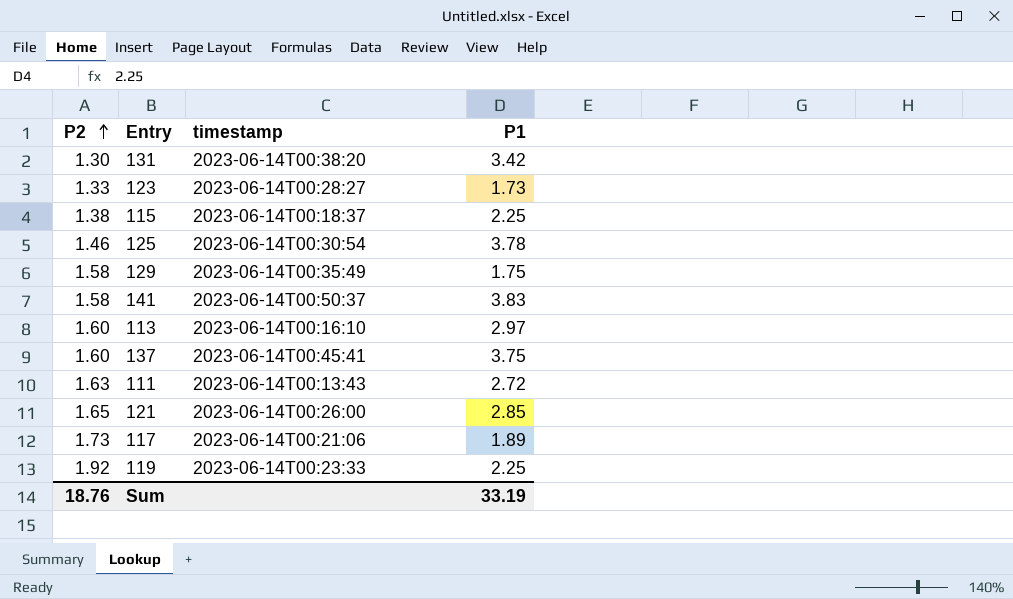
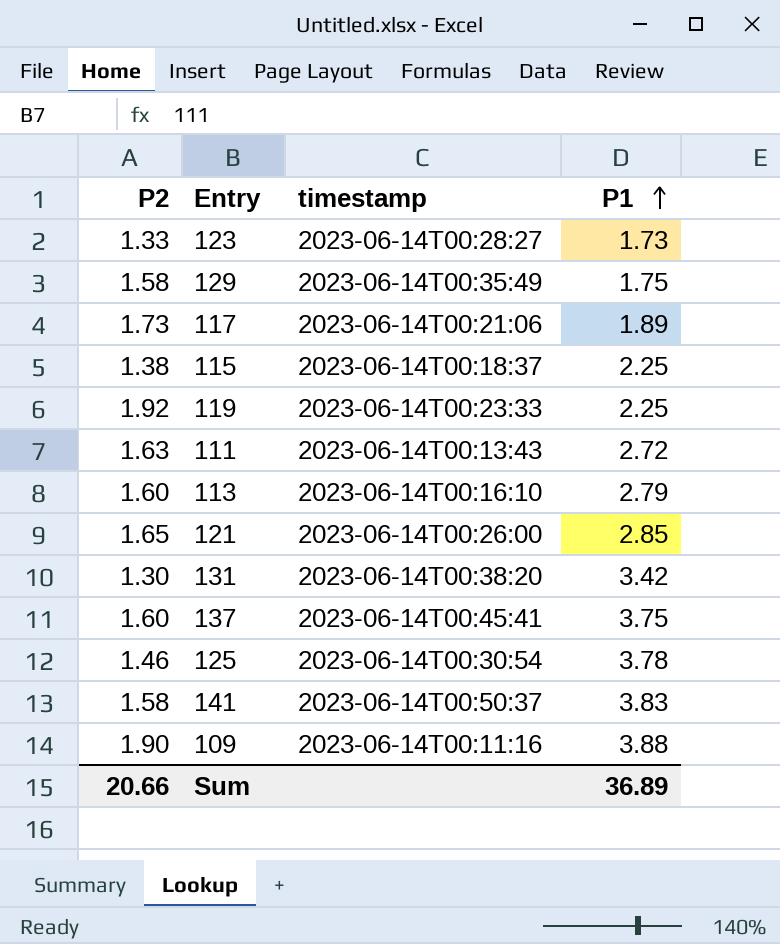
row order: P2 ascending -> P1 ascending
113 | P1: 2.97 -> 2.79
row 109: none -> 1.90 | 2023-06-14T00:11:16 | 3.88
Sum | P2: 18.76 -> 20.66
Sum | P1: 33.19 -> 36.89

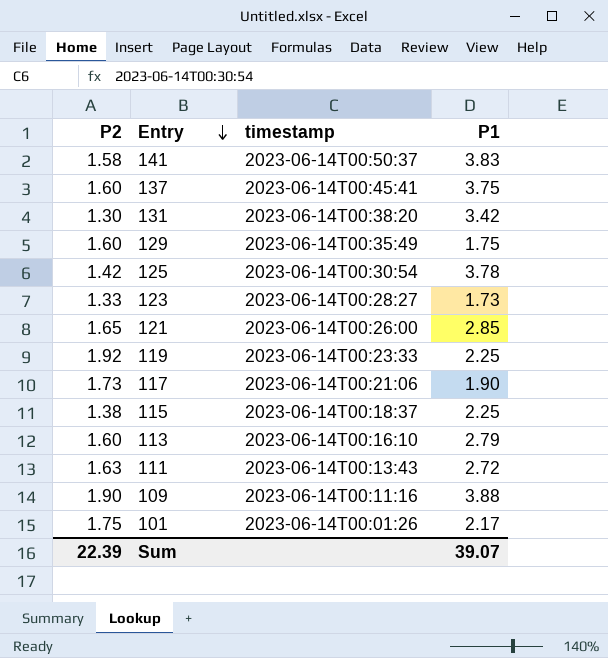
row order: P1 ascending -> Entry descending
129 | P2: 1.58 -> 1.60
125 | P2: 1.46 -> 1.42
117 | P1: 1.89 -> 1.90
row 101: none -> 1.75 | 2023-06-14T00:01:26 | 2.17
Sum | P2: 20.66 -> 22.39
Sum | P1: 36.89 -> 39.07

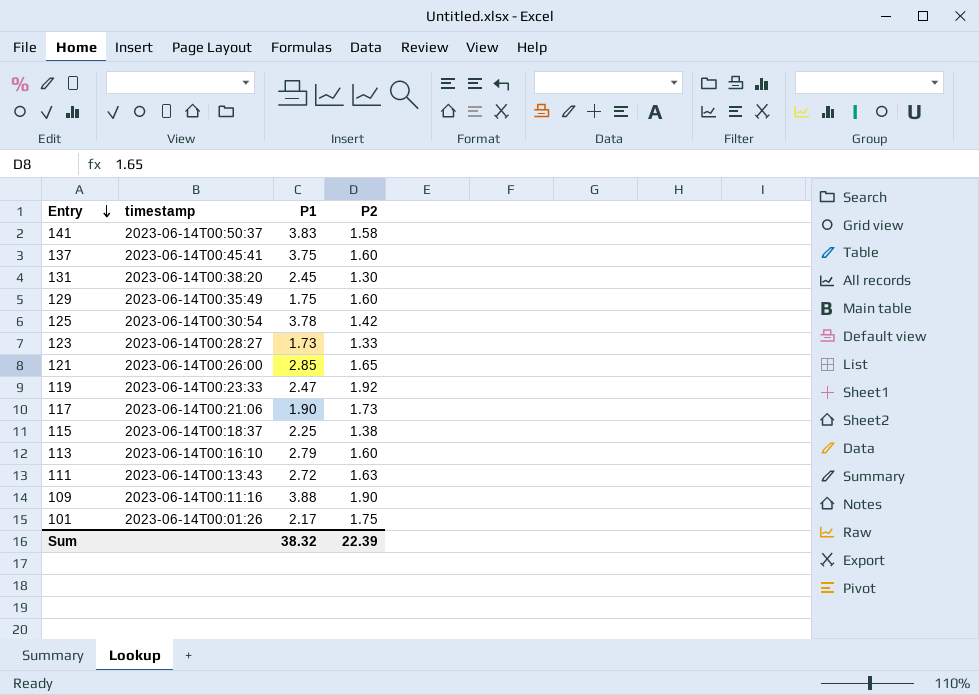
column P2 | position: 1 -> 4
131 | P1: 3.42 -> 2.45
119 | P1: 2.25 -> 2.47
Sum | P1: 39.07 -> 38.32

